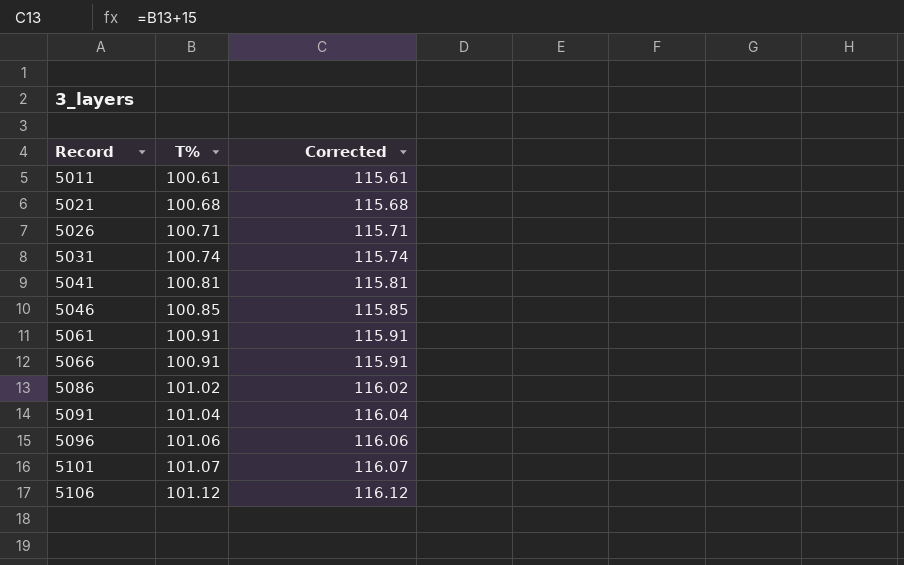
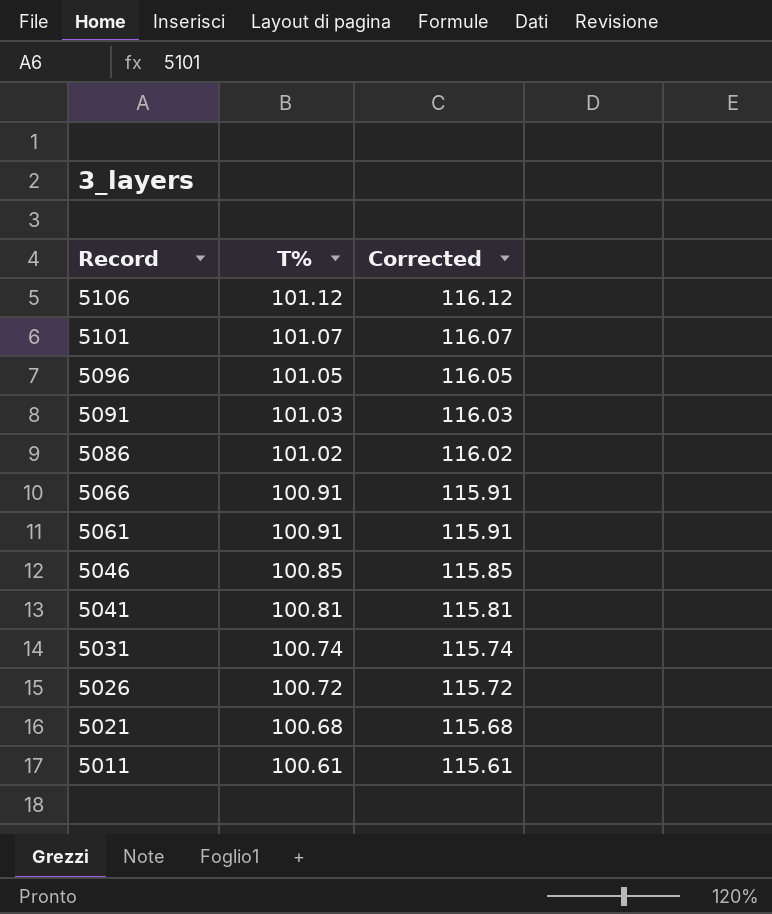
row order: Record ascending -> Record descending
5096 | T%: 101.06 -> 101.05
5096 | Corrected: 116.06 -> 116.05
5091 | T%: 101.04 -> 101.03
5091 | Corrected: 116.04 -> 116.03
5026 | T%: 100.71 -> 100.72
5026 | Corrected: 115.71 -> 115.72

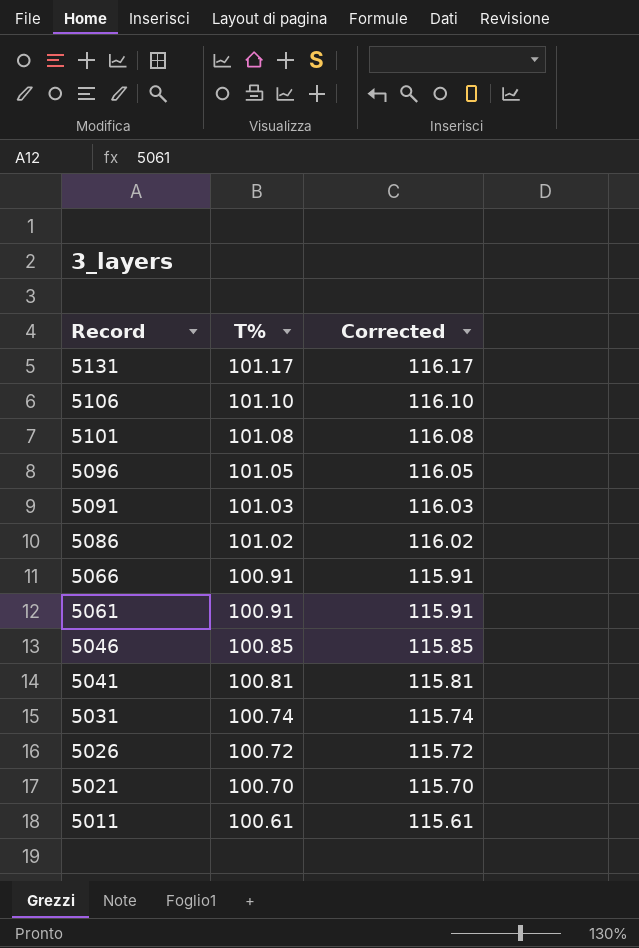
row 5131: none -> 101.17 | 116.17
5106 | T%: 101.12 -> 101.10
5106 | Corrected: 116.12 -> 116.10
5101 | T%: 101.07 -> 101.08
5101 | Corrected: 116.07 -> 116.08
5021 | T%: 100.68 -> 100.70
5021 | Corrected: 115.68 -> 115.70

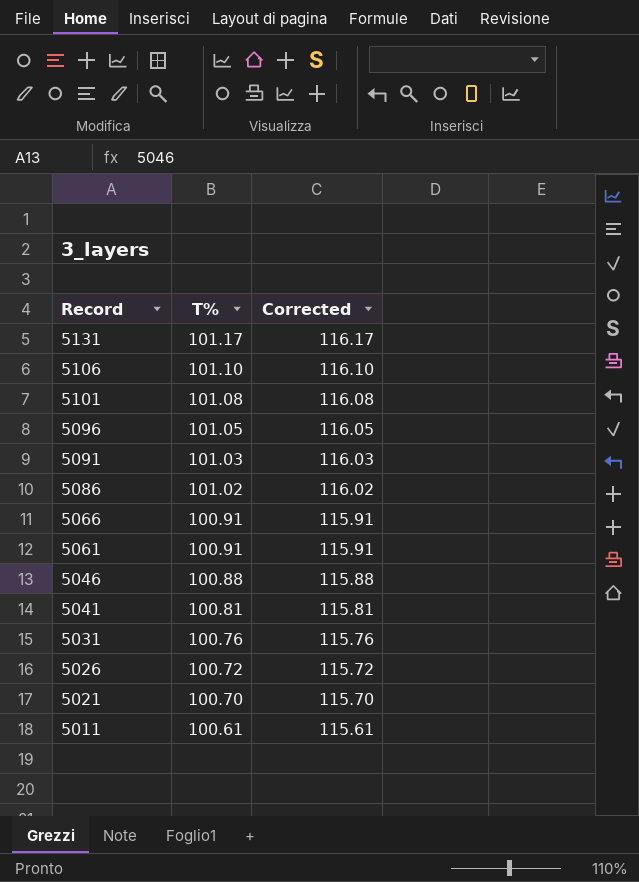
5046 | T%: 100.85 -> 100.88
5046 | Corrected: 115.85 -> 115.88
5031 | T%: 100.74 -> 100.76
5031 | Corrected: 115.74 -> 115.76

